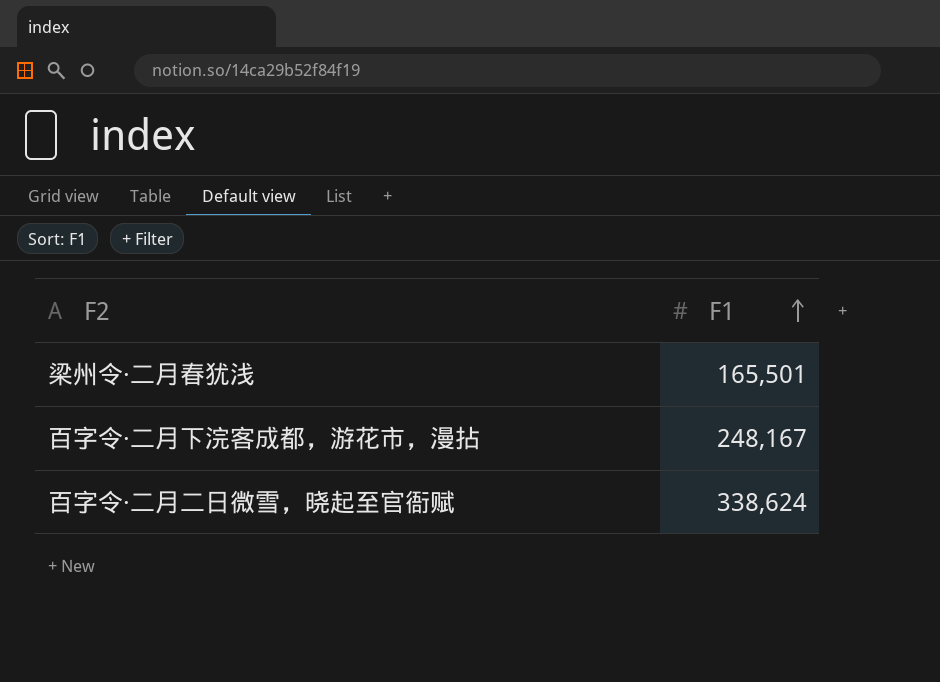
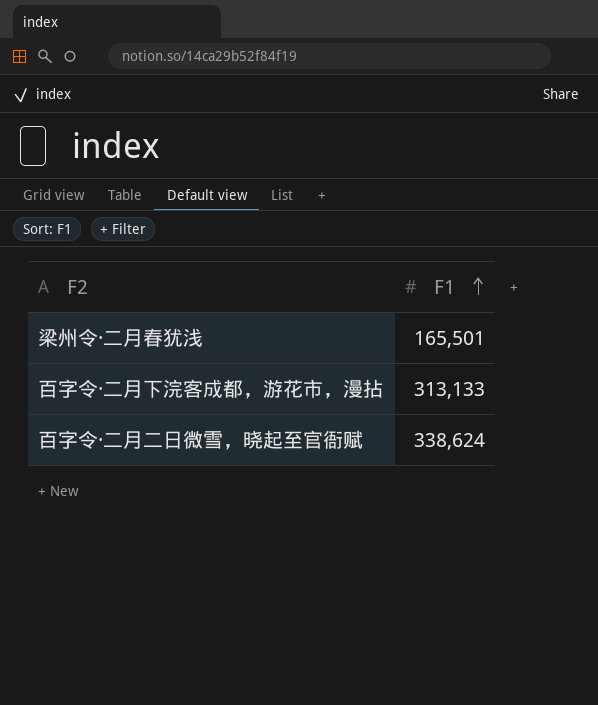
百字令·二月下浣客成都，游花市，漫拈 | F1: 248,167 -> 313,133

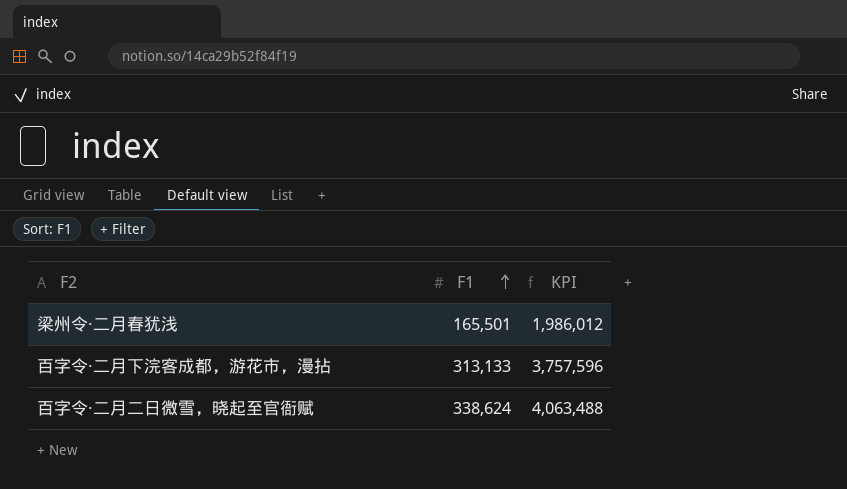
column KPI | formula: none -> [F1] * 12

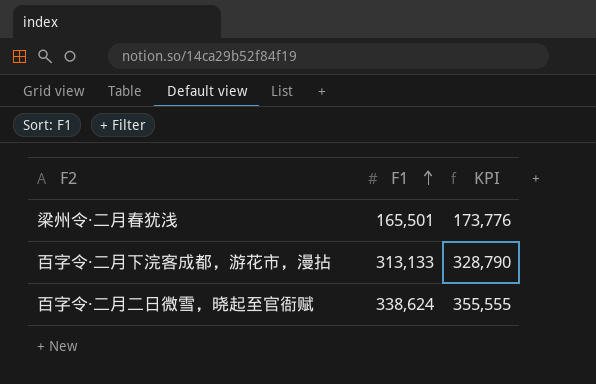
column KPI | formula: [F1] * 12 -> [F1] * 1.05

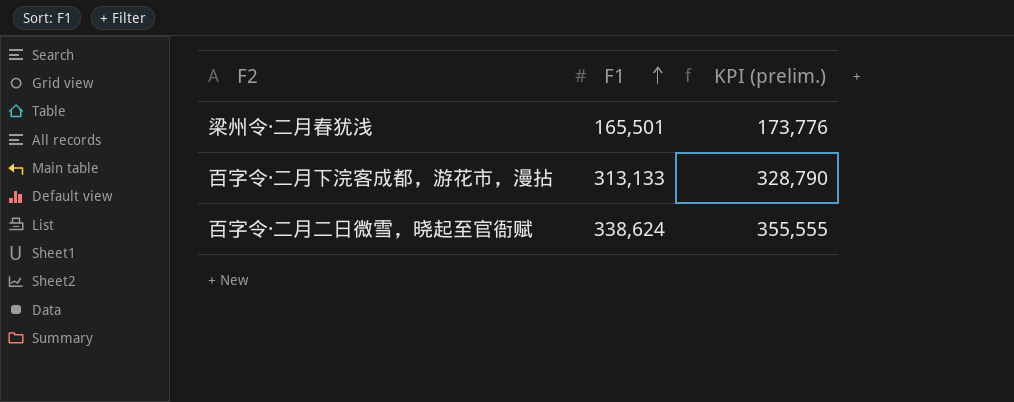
column name: KPI -> KPI (prelim.)

